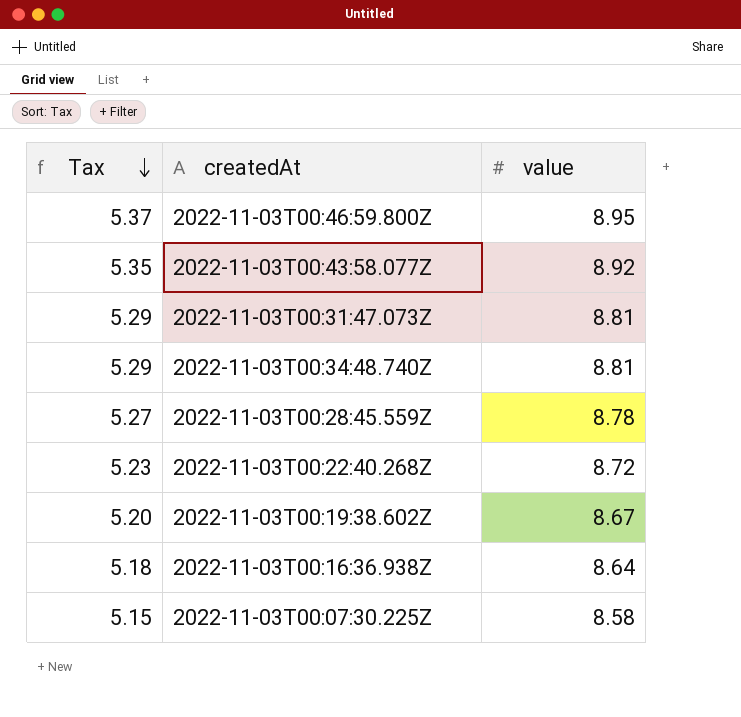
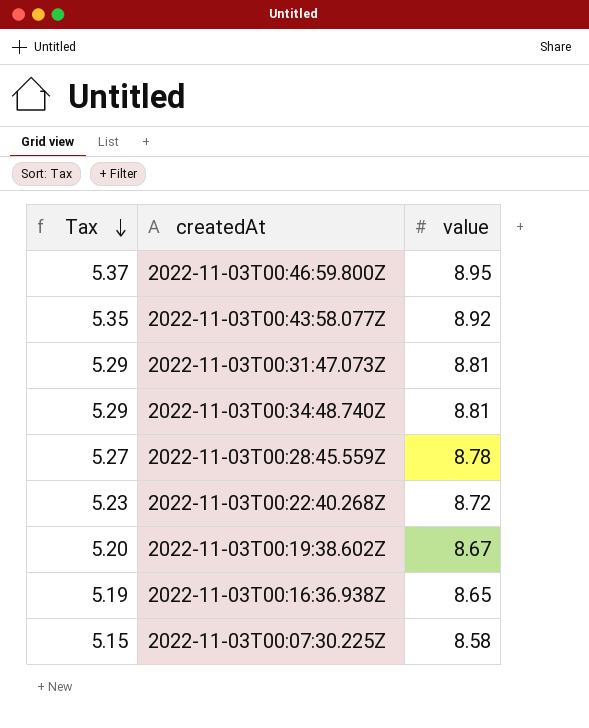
2022-11-03T00:16:36.938Z | Tax: 5.18 -> 5.19
2022-11-03T00:16:36.938Z | value: 8.64 -> 8.65

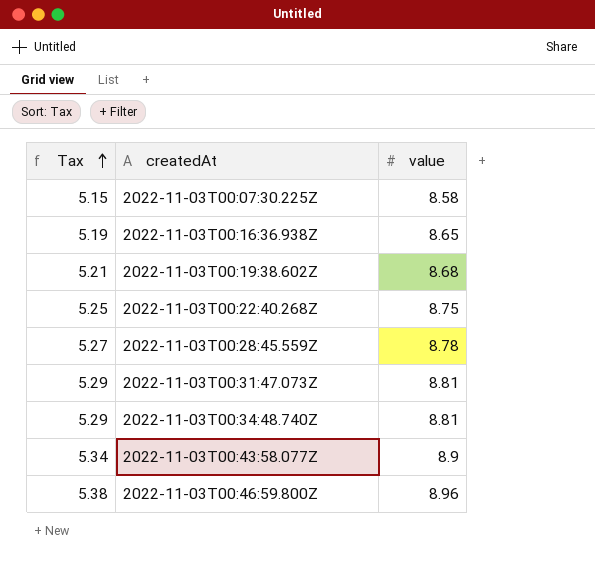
row order: Tax descending -> Tax ascending
2022-11-03T00:19:38.602Z | Tax: 5.20 -> 5.21
2022-11-03T00:19:38.602Z | value: 8.67 -> 8.68
2022-11-03T00:22:40.268Z | Tax: 5.23 -> 5.25
2022-11-03T00:22:40.268Z | value: 8.72 -> 8.75
2022-11-03T00:43:58.077Z | Tax: 5.35 -> 5.34
2022-11-03T00:43:58.077Z | value: 8.92 -> 8.9
2022-11-03T00:46:59.800Z | Tax: 5.37 -> 5.38
2022-11-03T00:46:59.800Z | value: 8.95 -> 8.96

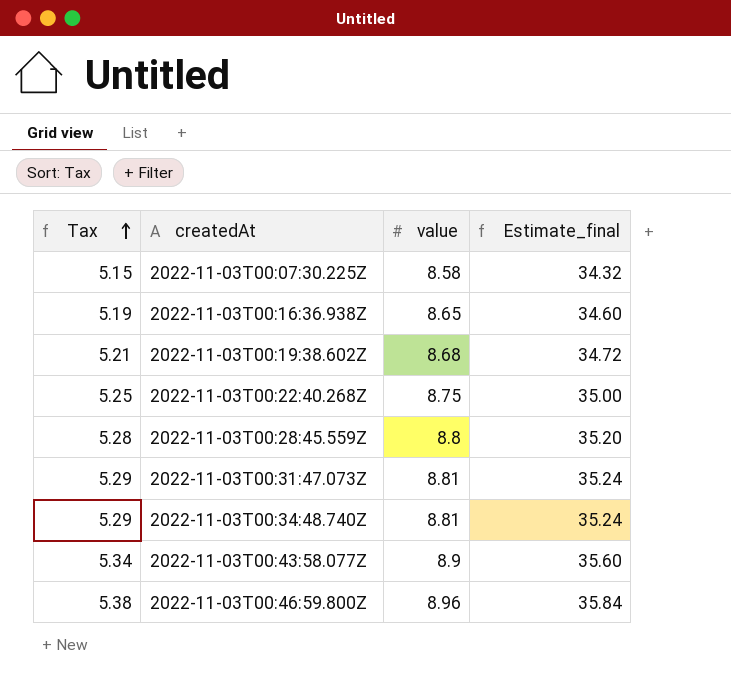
column Estimate_final | formula: none -> [value] * 4
2022-11-03T00:28:45.559Z | Tax: 5.27 -> 5.28
2022-11-03T00:28:45.559Z | value: 8.78 -> 8.8

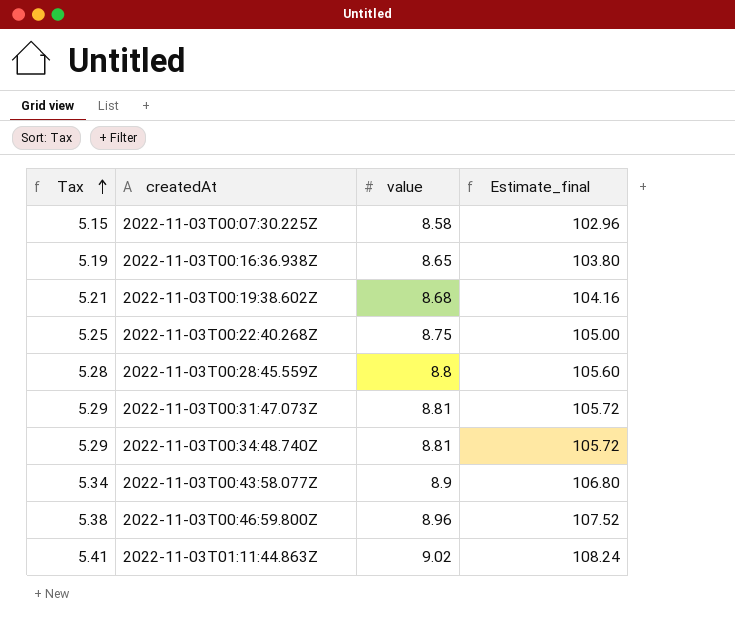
column Estimate_final | formula: [value] * 4 -> [value] * 12
row 2022-11-03T01:11:44.863Z: none -> 5.41 | 9.02 | 108.24

